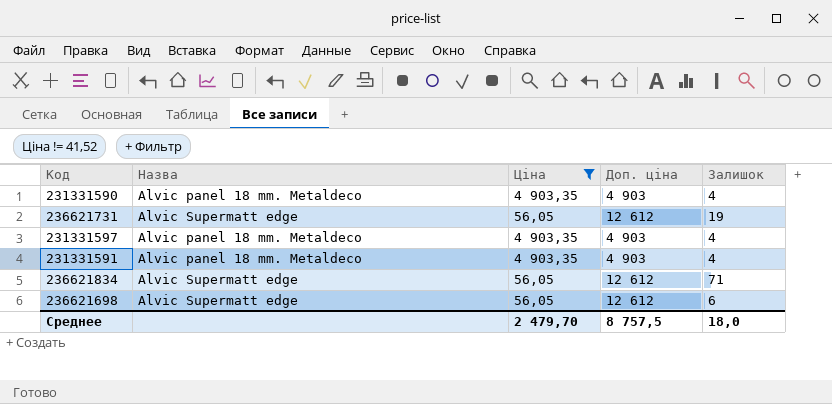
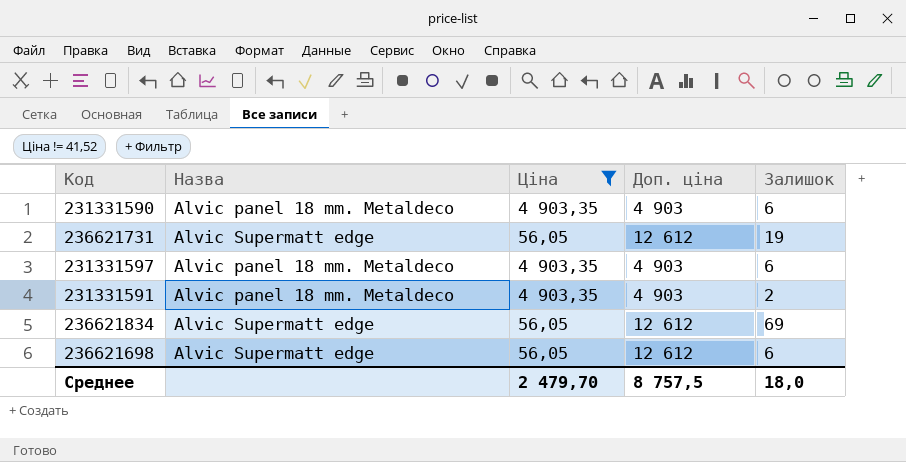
231331590 | Залишок: 4 -> 6
231331597 | Залишок: 4 -> 6
231331591 | Залишок: 4 -> 2
236621834 | Залишок: 71 -> 69

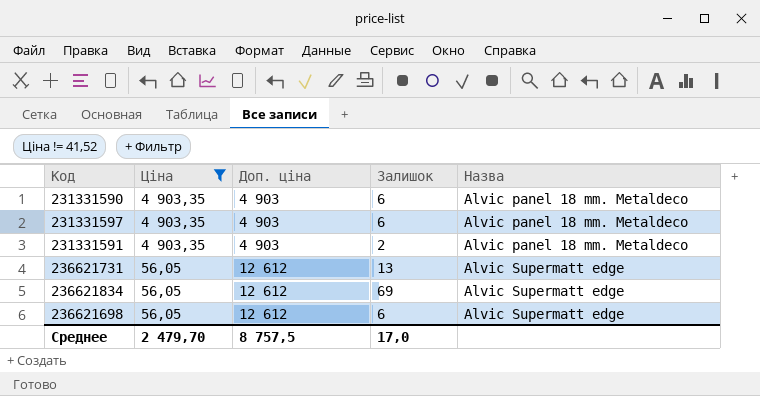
row order: none -> Ціна descending
column Назва | position: 2 -> 5
236621731 | Залишок: 19 -> 13
Среднее | Залишок: 18,0 -> 17,0

